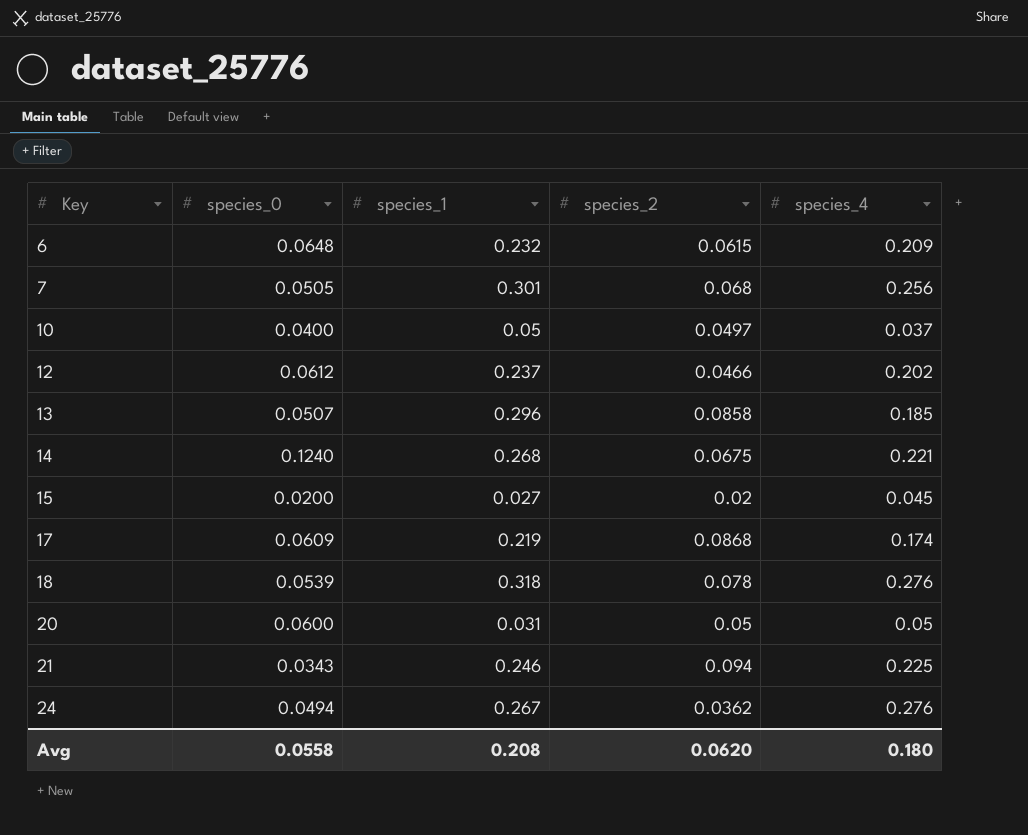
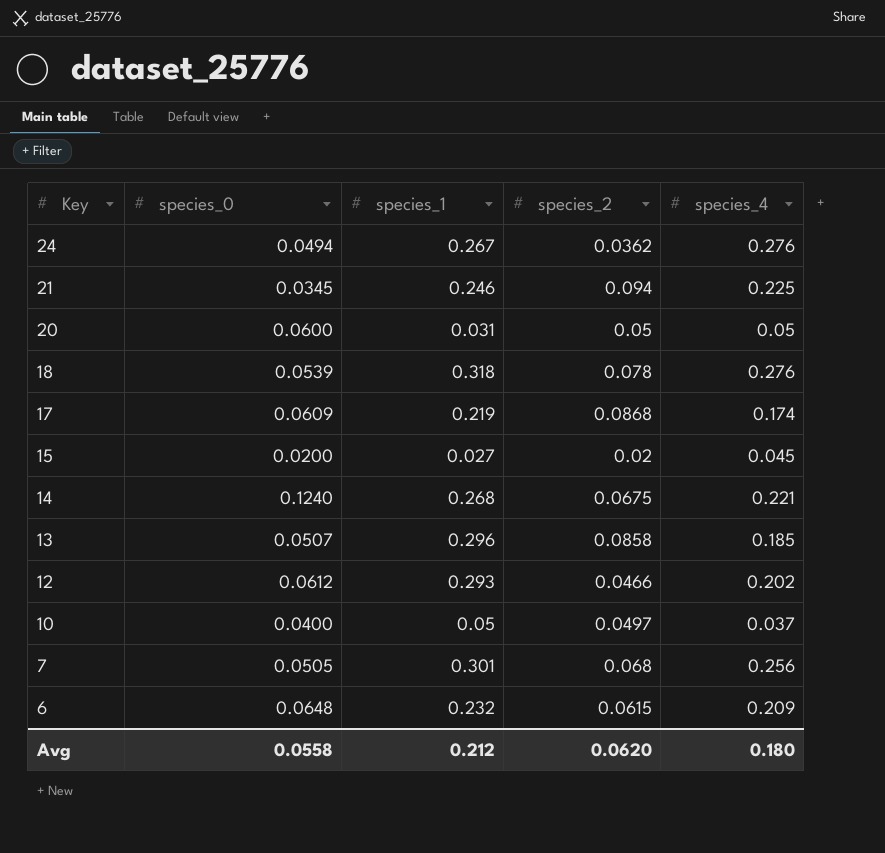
row order: Key ascending -> Key descending
21 | species_0: 0.0343 -> 0.0345
12 | species_1: 0.237 -> 0.293
Avg | species_1: 0.208 -> 0.212

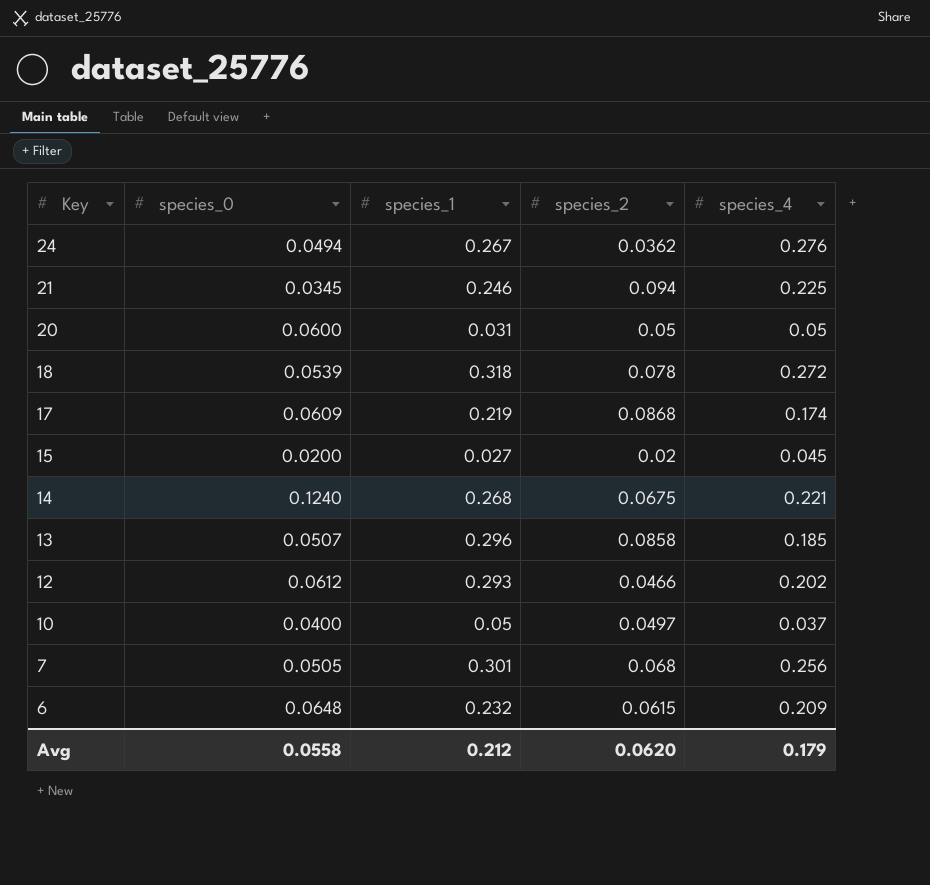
18 | species_4: 0.276 -> 0.272
Avg | species_4: 0.180 -> 0.179

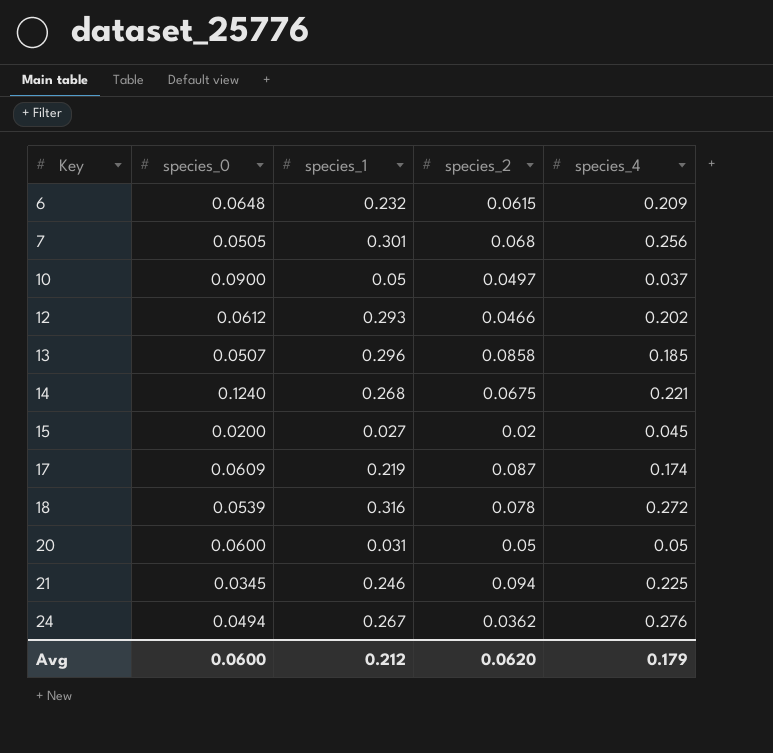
row order: Key descending -> Key ascending
10 | species_0: 0.0400 -> 0.0900
17 | species_2: 0.0868 -> 0.087
18 | species_1: 0.318 -> 0.316
Avg | species_0: 0.0558 -> 0.0600

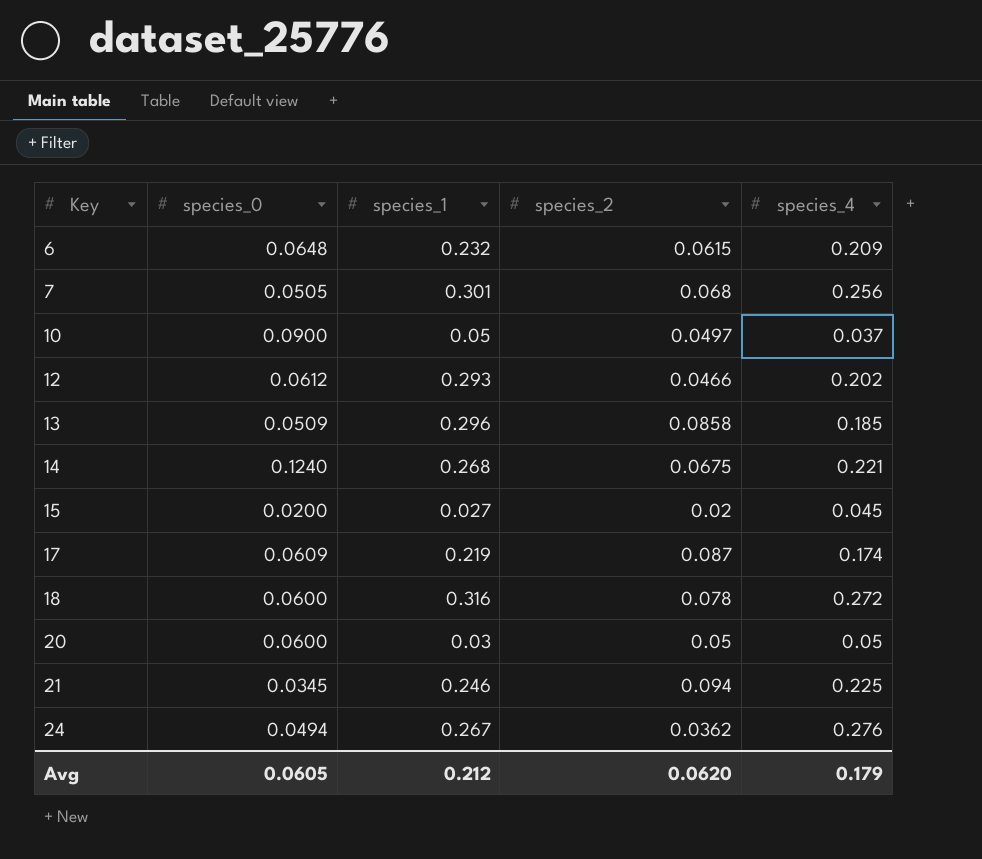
13 | species_0: 0.0507 -> 0.0509
18 | species_0: 0.0539 -> 0.0600
20 | species_1: 0.031 -> 0.03
Avg | species_0: 0.0600 -> 0.0605

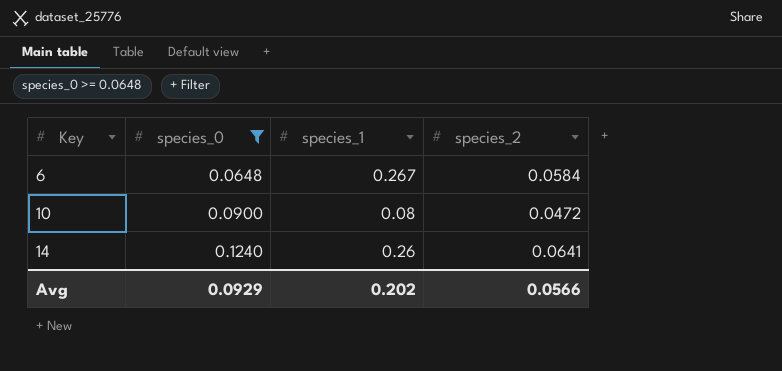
filter: none -> species_0 >= 0.0648
column species_4 | position: 5 -> none
6 | species_1: 0.232 -> 0.267
6 | species_2: 0.0615 -> 0.0584
10 | species_1: 0.05 -> 0.08
10 | species_2: 0.0497 -> 0.0472
14 | species_1: 0.268 -> 0.26
14 | species_2: 0.0675 -> 0.0641
Avg | species_0: 0.0605 -> 0.0929
Avg | species_1: 0.212 -> 0.202
Avg | species_2: 0.0620 -> 0.0566

